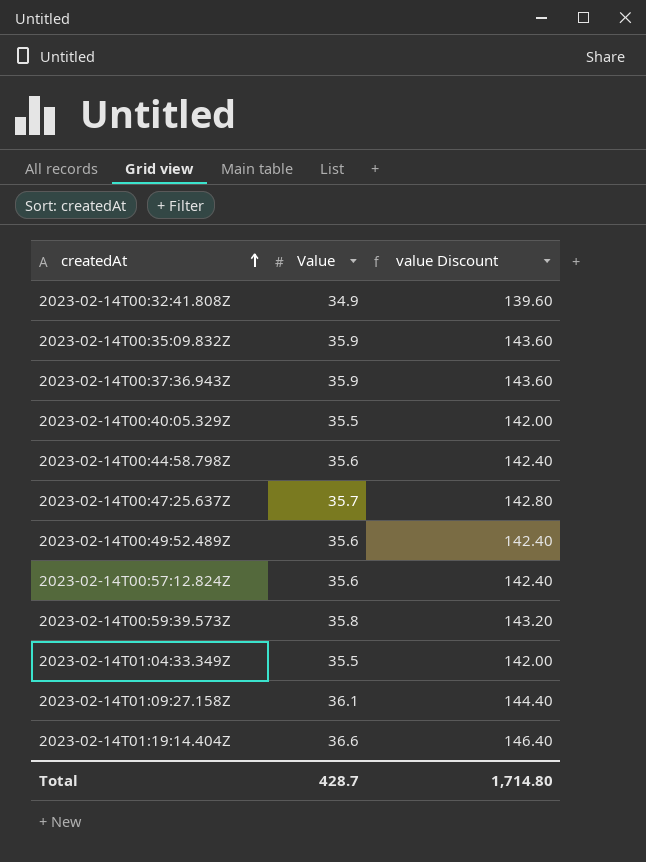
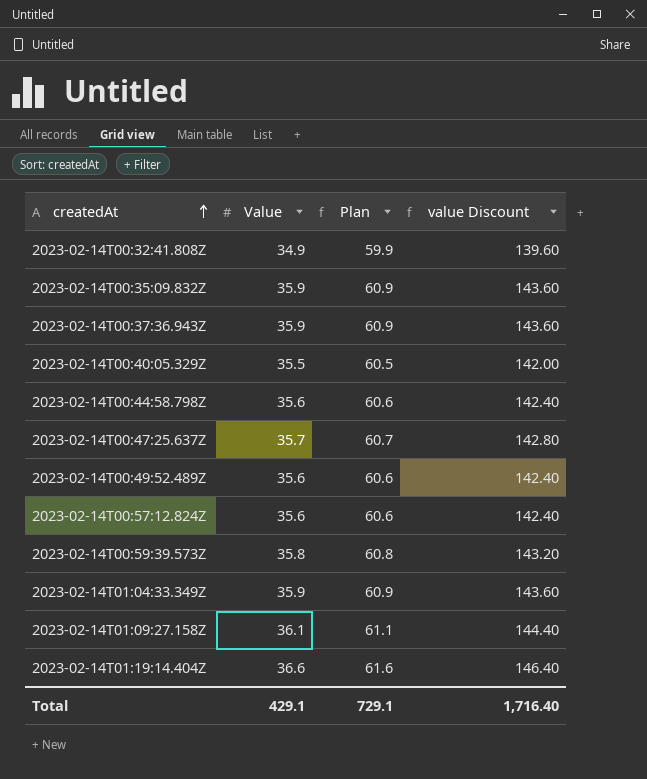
column Plan | formula: none -> [Value] + 25
2023-02-14T01:04:33.349Z | Value: 35.5 -> 35.9
2023-02-14T01:04:33.349Z | value Discount: 142.00 -> 143.60
Total | Value: 428.7 -> 429.1
Total | value Discount: 1,714.80 -> 1,716.40

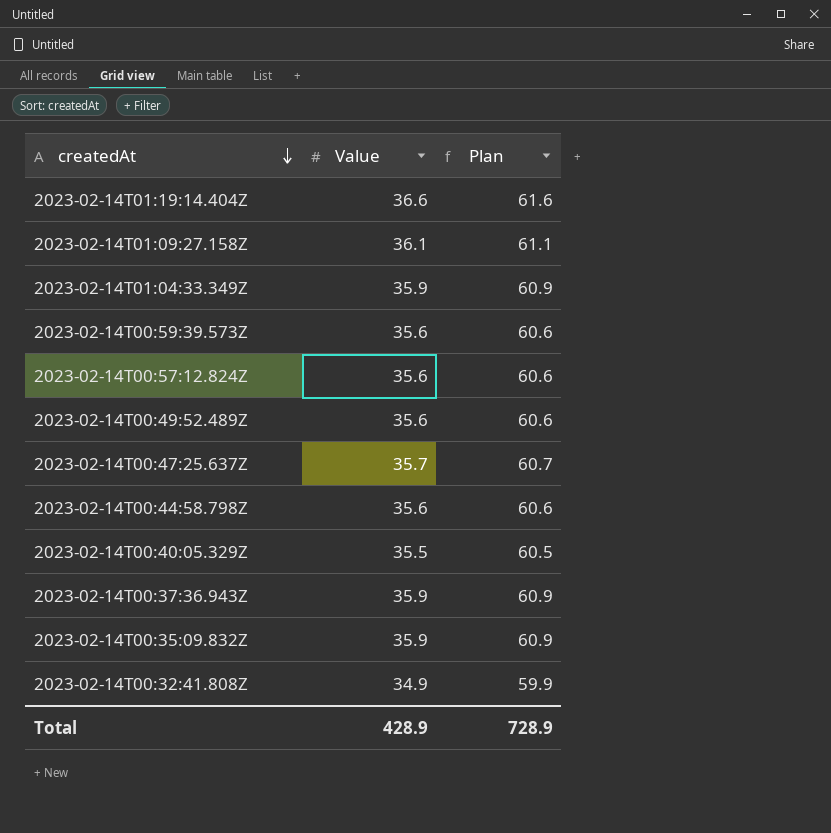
row order: createdAt ascending -> createdAt descending
column value Discount | formula: [Value] * 4 -> none
2023-02-14T00:59:39.573Z | Value: 35.8 -> 35.6
2023-02-14T00:59:39.573Z | Plan: 60.8 -> 60.6
Total | Value: 429.1 -> 428.9
Total | Plan: 729.1 -> 728.9

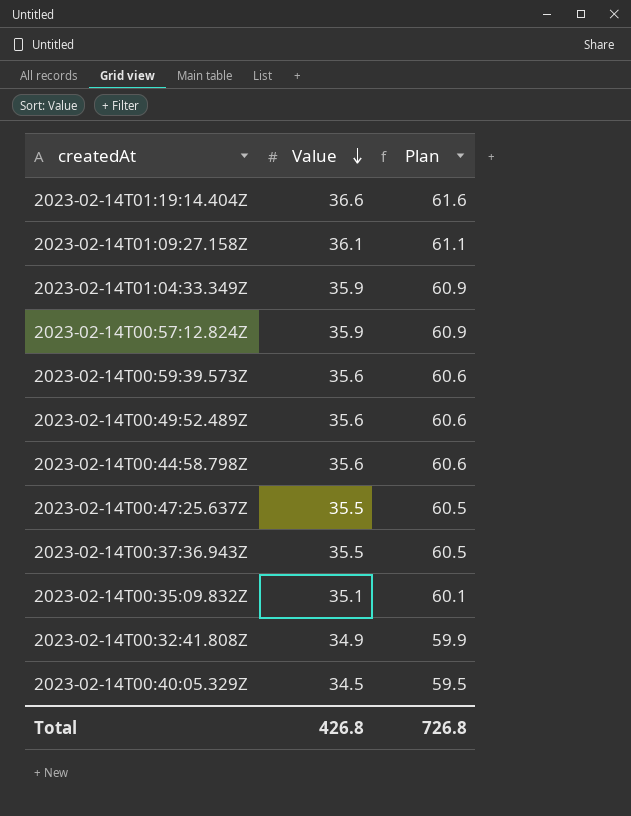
row order: createdAt descending -> Value descending
2023-02-14T00:57:12.824Z | Value: 35.6 -> 35.9
2023-02-14T00:57:12.824Z | Plan: 60.6 -> 60.9
2023-02-14T00:47:25.637Z | Value: 35.7 -> 35.5
2023-02-14T00:47:25.637Z | Plan: 60.7 -> 60.5
2023-02-14T00:37:36.943Z | Value: 35.9 -> 35.5
2023-02-14T00:37:36.943Z | Plan: 60.9 -> 60.5
2023-02-14T00:35:09.832Z | Value: 35.9 -> 35.1
2023-02-14T00:35:09.832Z | Plan: 60.9 -> 60.1
2023-02-14T00:40:05.329Z | Value: 35.5 -> 34.5
2023-02-14T00:40:05.329Z | Plan: 60.5 -> 59.5
Total | Value: 428.9 -> 426.8
Total | Plan: 728.9 -> 726.8

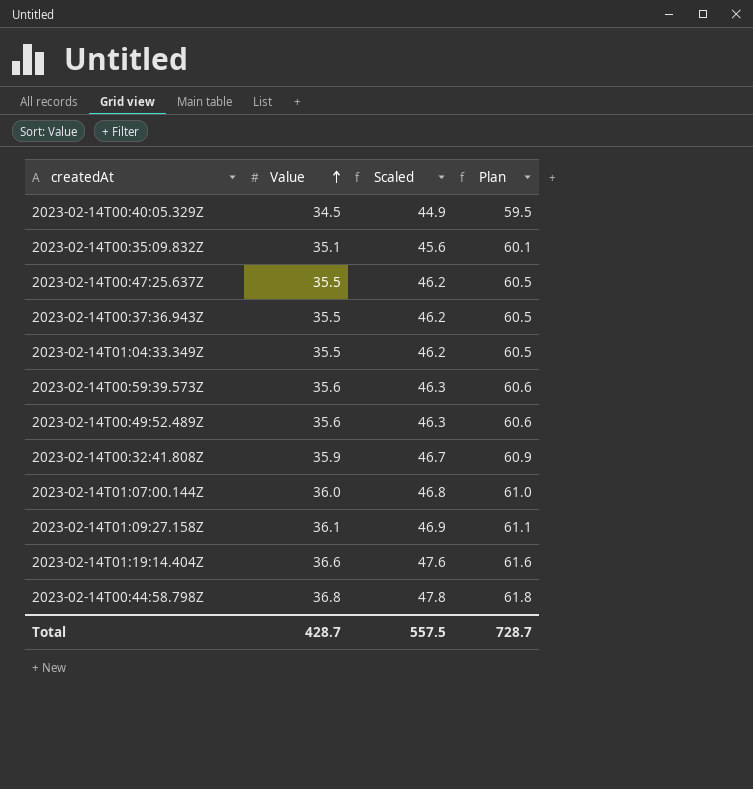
row order: Value descending -> Value ascending
column Scaled | formula: none -> [Value] * 1.3
row 2023-02-14T00:57:12.824Z: 35.9 | 60.9 -> none
2023-02-14T01:04:33.349Z | Value: 35.9 -> 35.5
2023-02-14T01:04:33.349Z | Plan: 60.9 -> 60.5
2023-02-14T00:32:41.808Z | Value: 34.9 -> 35.9
2023-02-14T00:32:41.808Z | Plan: 59.9 -> 60.9
row 2023-02-14T01:07:00.144Z: none -> 36.0 | 46.8 | 61.0
2023-02-14T00:44:58.798Z | Value: 35.6 -> 36.8
2023-02-14T00:44:58.798Z | Plan: 60.6 -> 61.8
Total | Value: 426.8 -> 428.7
Total | Plan: 726.8 -> 728.7

